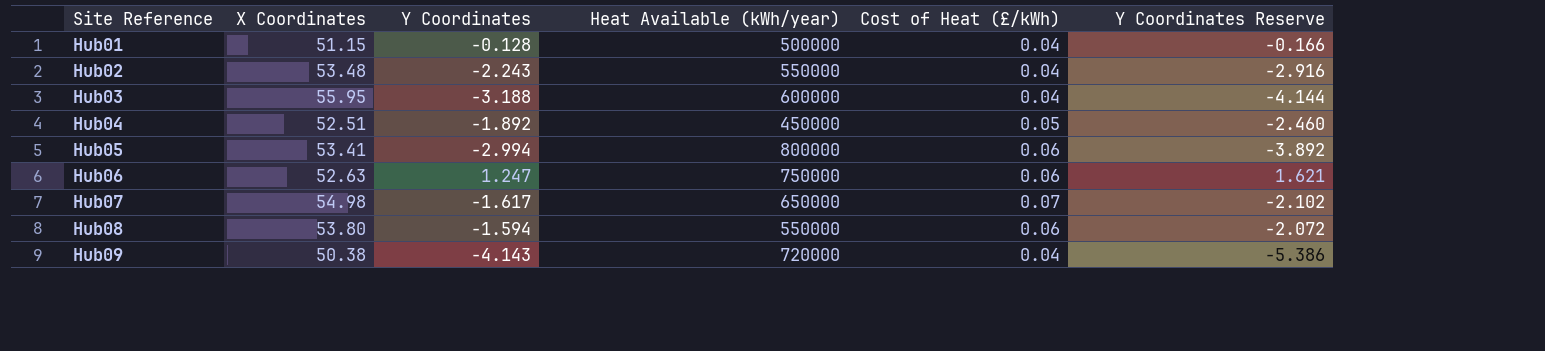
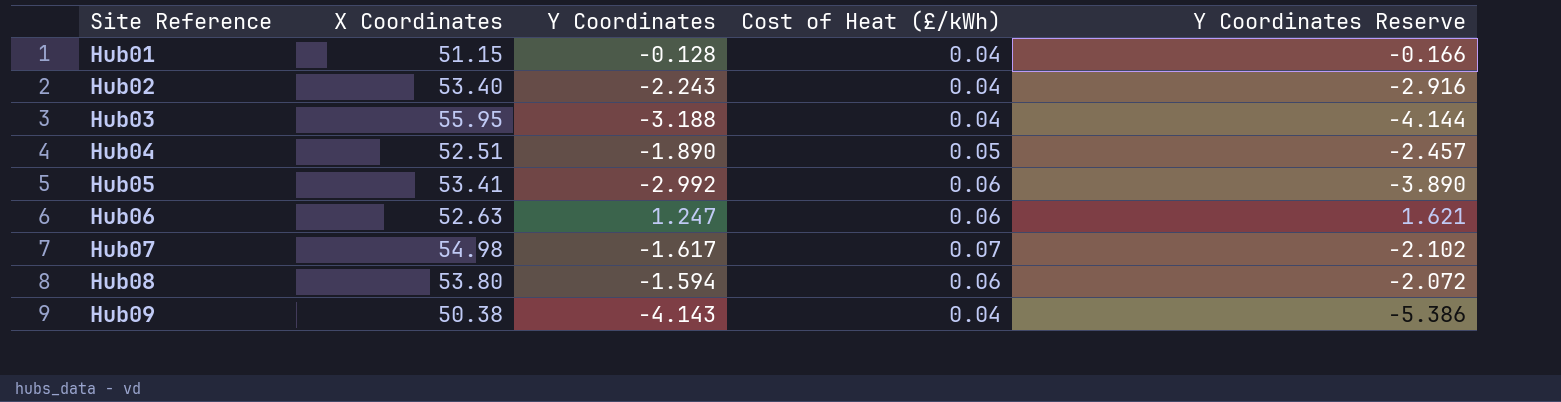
column Heat Available (kWh/year) | position: 4 -> none
Hub02 | X Coordinates: 53.48 -> 53.40
Hub04 | Y Coordinates: -1.892 -> -1.890
Hub04 | Y Coordinates Reserve: -2.460 -> -2.457
Hub05 | Y Coordinates: -2.994 -> -2.992
Hub05 | Y Coordinates Reserve: -3.892 -> -3.890

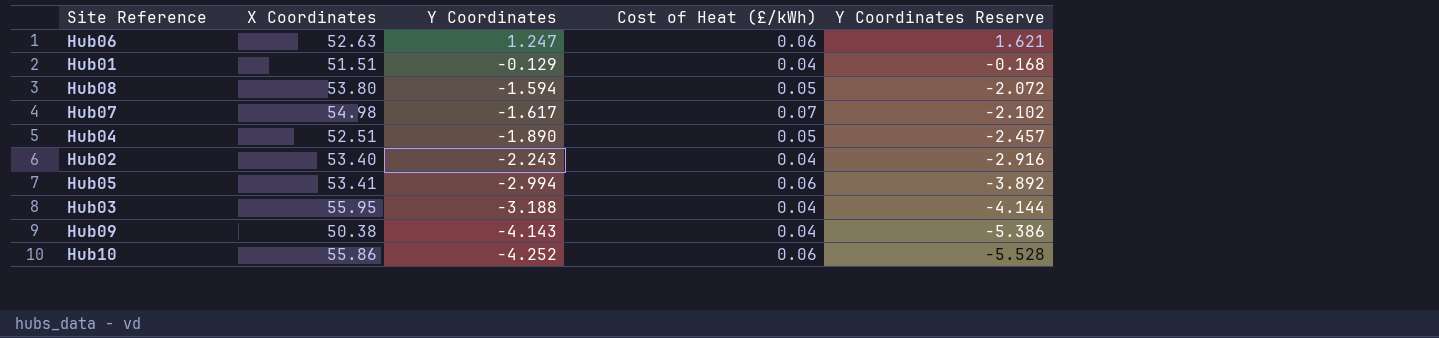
row order: Site Reference ascending -> Y Coordinates descending
Hub01 | X Coordinates: 51.15 -> 51.51
Hub01 | Y Coordinates: -0.128 -> -0.129
Hub01 | Y Coordinates Reserve: -0.166 -> -0.168
Hub08 | Cost of Heat (£/kWh): 0.06 -> 0.05
Hub05 | Y Coordinates: -2.992 -> -2.994
Hub05 | Y Coordinates Reserve: -3.890 -> -3.892
row Hub10: none -> 55.86 | -4.252 | 0.06 | -5.528

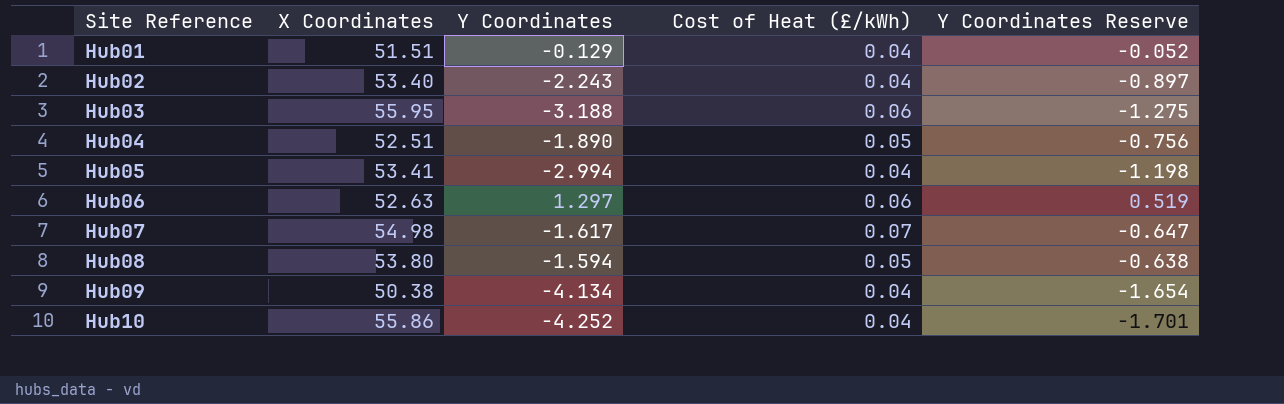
row order: Y Coordinates descending -> Site Reference ascending
column Y Coordinates Reserve | formula: [Y Coordinates] * 1.3 -> [Y Coordinates] * 0.4
Hub03 | Cost of Heat (£/kWh): 0.04 -> 0.06
Hub05 | Cost of Heat (£/kWh): 0.06 -> 0.04
Hub06 | Y Coordinates: 1.247 -> 1.297
Hub09 | Y Coordinates: -4.143 -> -4.134
Hub10 | Cost of Heat (£/kWh): 0.06 -> 0.04

